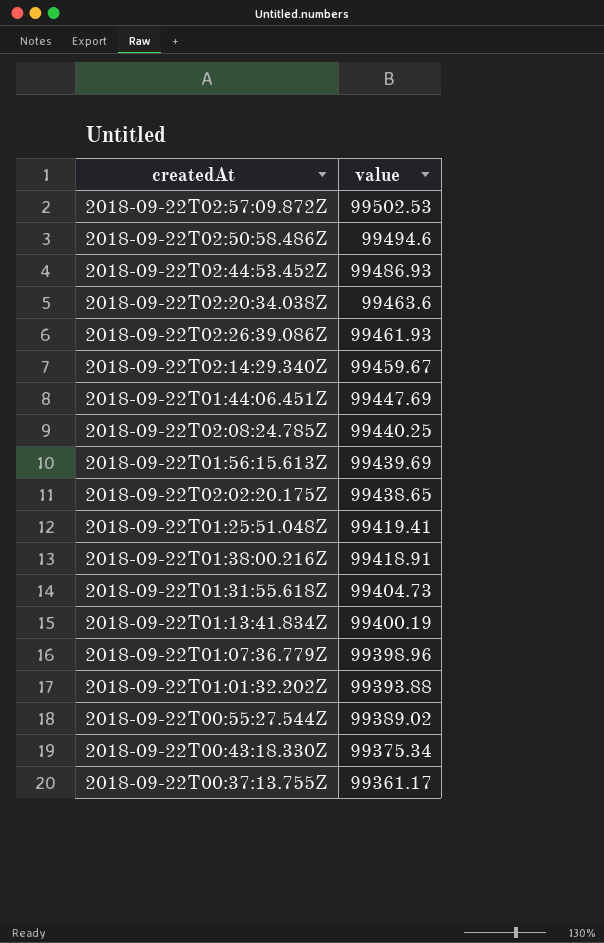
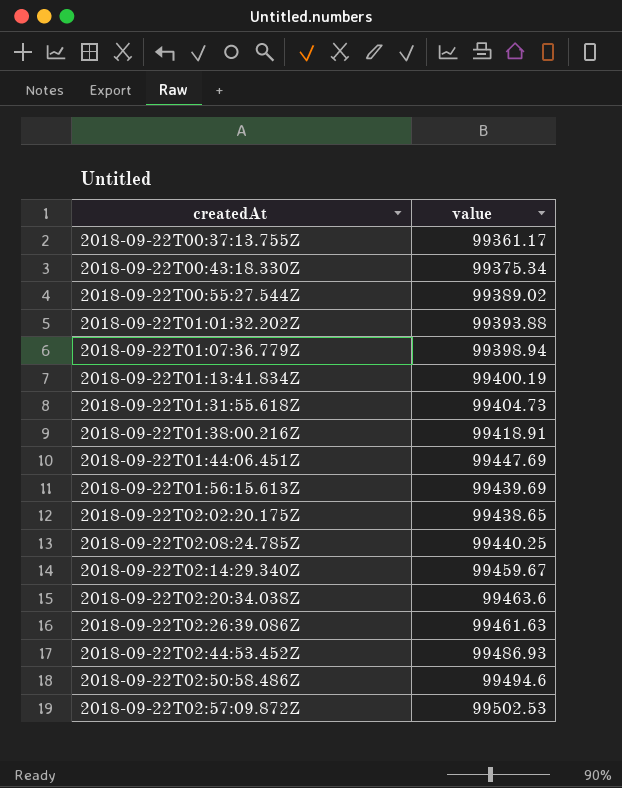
row order: value descending -> createdAt ascending
row 2018-09-22T01:25:51.048Z: 99419.41 -> none
2018-09-22T01:07:36.779Z | value: 99398.96 -> 99398.94
2018-09-22T02:26:39.086Z | value: 99461.93 -> 99461.63

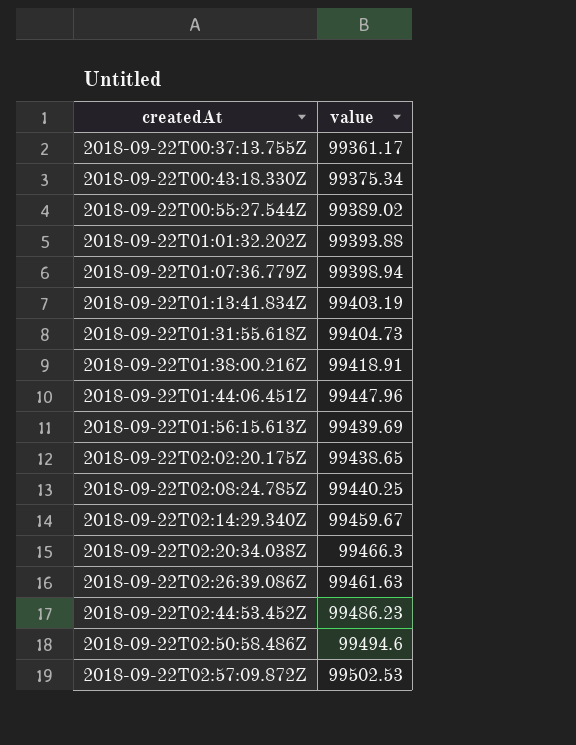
2018-09-22T01:13:41.834Z | value: 99400.19 -> 99403.19
2018-09-22T01:44:06.451Z | value: 99447.69 -> 99447.96
2018-09-22T02:20:34.038Z | value: 99463.6 -> 99466.3
2018-09-22T02:44:53.452Z | value: 99486.93 -> 99486.23

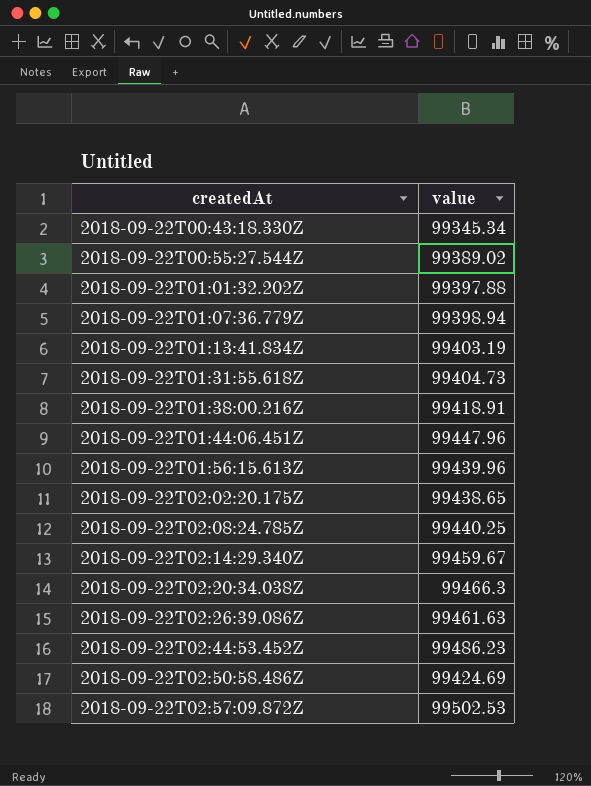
row 2018-09-22T00:37:13.755Z: 99361.17 -> none
2018-09-22T00:43:18.330Z | value: 99375.34 -> 99345.34
2018-09-22T01:01:32.202Z | value: 99393.88 -> 99397.88
2018-09-22T01:56:15.613Z | value: 99439.69 -> 99439.96
2018-09-22T02:50:58.486Z | value: 99494.6 -> 99424.69

